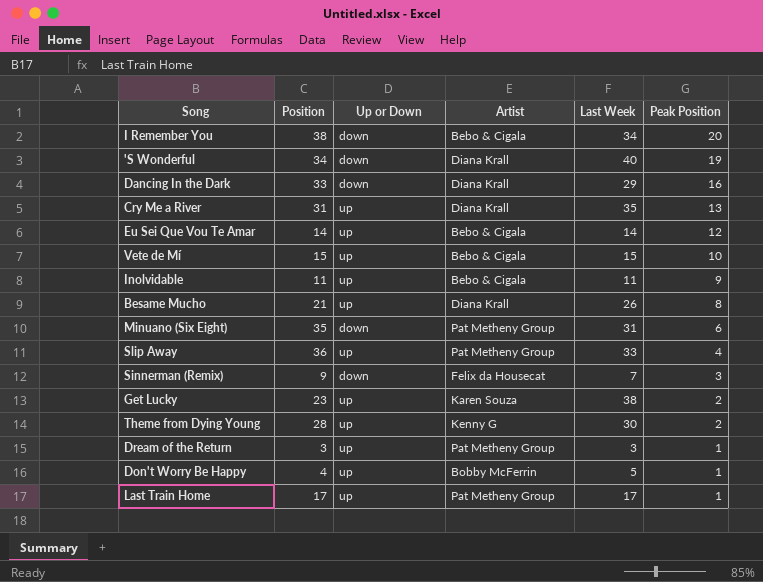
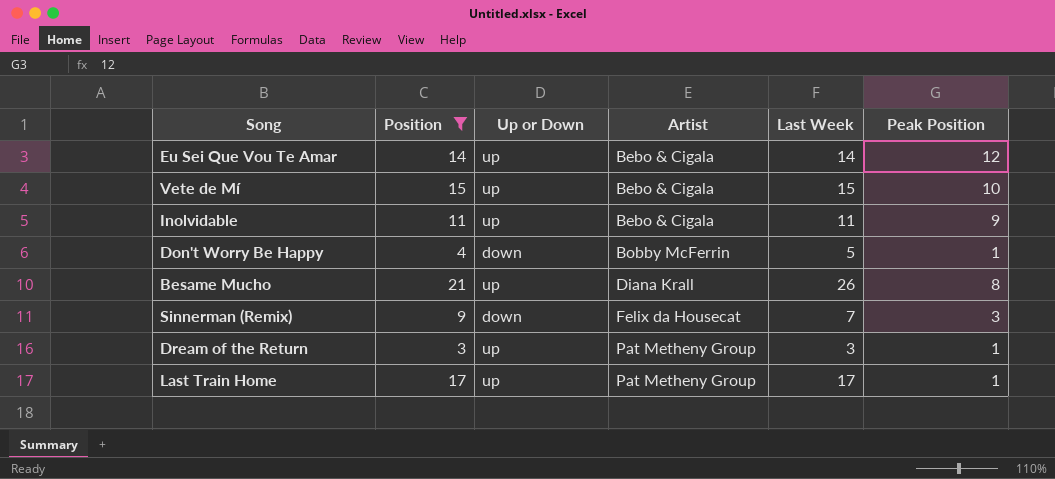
filter: none -> Position <= 21
row order: Peak Position descending -> Artist ascending
Don't Worry Be Happy | Up or Down: up -> down

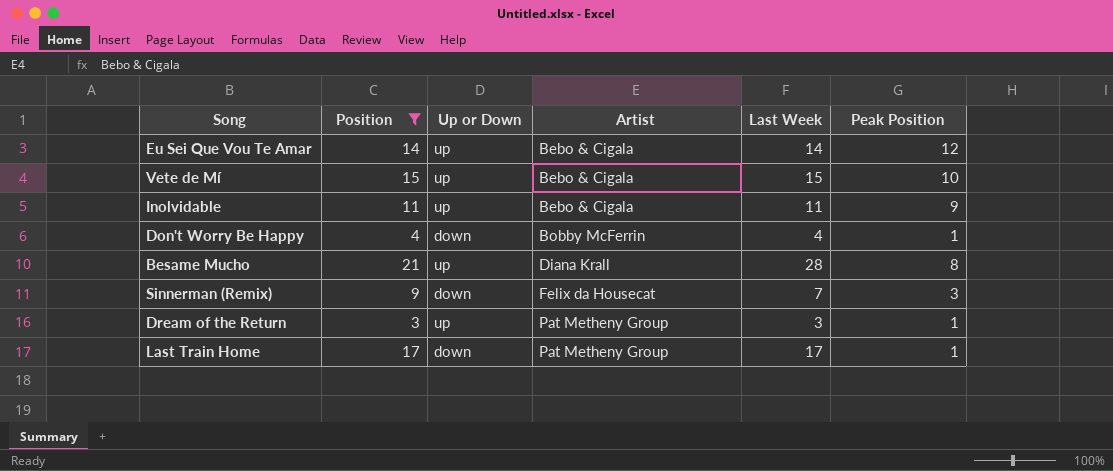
Don't Worry Be Happy | Last Week: 5 -> 4
Besame Mucho | Last Week: 26 -> 28
Last Train Home | Up or Down: up -> down

